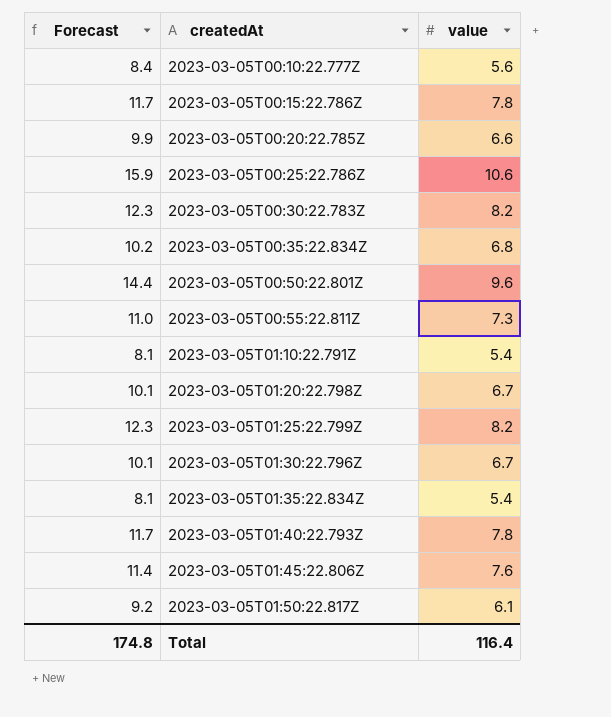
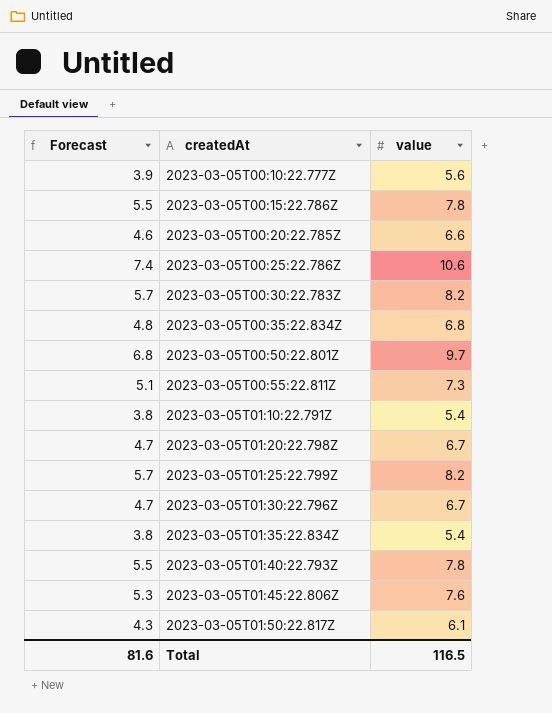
column Forecast | formula: [value] * 1.5 -> [value] * 0.7
2023-03-05T00:50:22.801Z | value: 9.6 -> 9.7
Total | Forecast: 174.8 -> 81.6
Total | value: 116.4 -> 116.5

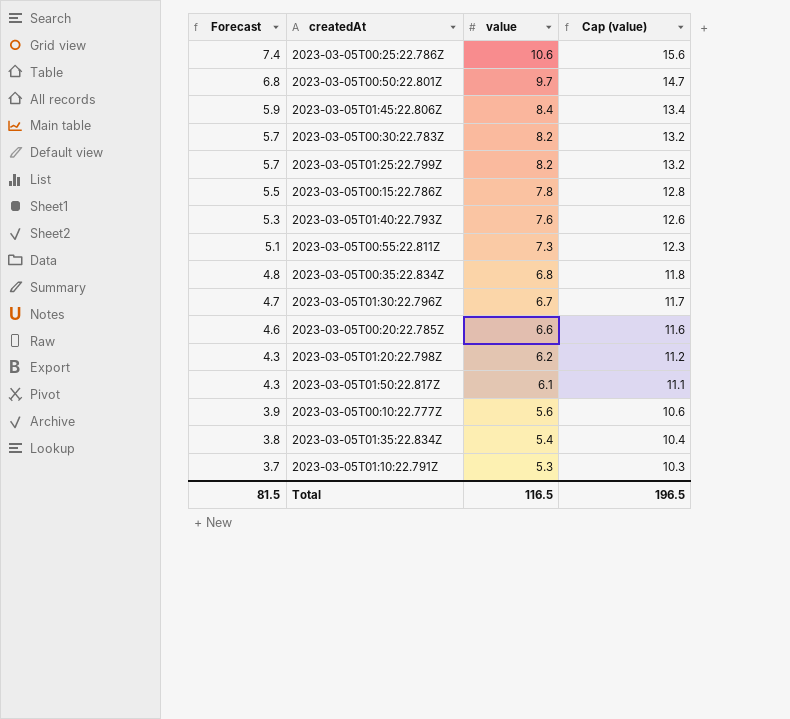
row order: createdAt ascending -> Forecast descending
column Cap (value) | formula: none -> [value] + 5
2023-03-05T01:45:22.806Z | Forecast: 5.3 -> 5.9
2023-03-05T01:45:22.806Z | value: 7.6 -> 8.4
2023-03-05T01:40:22.793Z | Forecast: 5.5 -> 5.3
2023-03-05T01:40:22.793Z | value: 7.8 -> 7.6
2023-03-05T01:20:22.798Z | Forecast: 4.7 -> 4.3
2023-03-05T01:20:22.798Z | value: 6.7 -> 6.2
2023-03-05T01:10:22.791Z | Forecast: 3.8 -> 3.7
2023-03-05T01:10:22.791Z | value: 5.4 -> 5.3
Total | Forecast: 81.6 -> 81.5

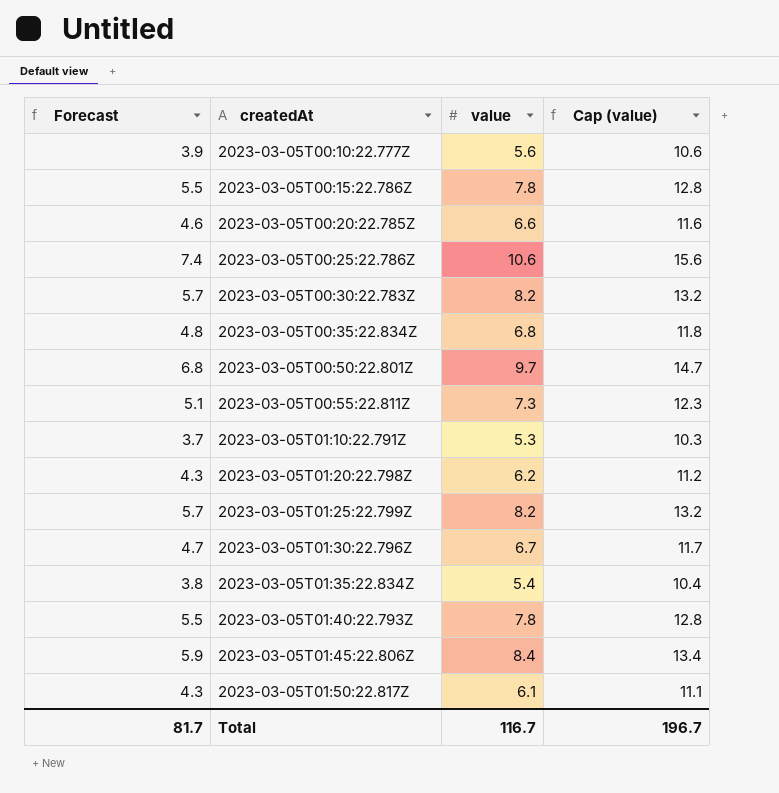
row order: Forecast descending -> createdAt ascending
2023-03-05T01:40:22.793Z | Forecast: 5.3 -> 5.5
2023-03-05T01:40:22.793Z | value: 7.6 -> 7.8
2023-03-05T01:40:22.793Z | Cap (value): 12.6 -> 12.8
Total | Forecast: 81.5 -> 81.7
Total | value: 116.5 -> 116.7
Total | Cap (value): 196.5 -> 196.7

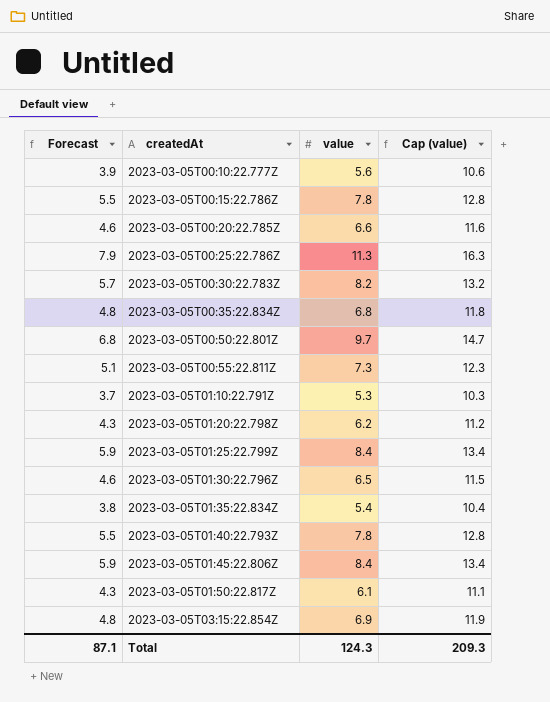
2023-03-05T00:25:22.786Z | Forecast: 7.4 -> 7.9
2023-03-05T00:25:22.786Z | value: 10.6 -> 11.3
2023-03-05T00:25:22.786Z | Cap (value): 15.6 -> 16.3
2023-03-05T01:25:22.799Z | Forecast: 5.7 -> 5.9
2023-03-05T01:25:22.799Z | value: 8.2 -> 8.4
2023-03-05T01:25:22.799Z | Cap (value): 13.2 -> 13.4
2023-03-05T01:30:22.796Z | Forecast: 4.7 -> 4.6
2023-03-05T01:30:22.796Z | value: 6.7 -> 6.5
2023-03-05T01:30:22.796Z | Cap (value): 11.7 -> 11.5
row 2023-03-05T03:15:22.854Z: none -> 4.8 | 6.9 | 11.9
Total | Forecast: 81.7 -> 87.1
Total | value: 116.7 -> 124.3
Total | Cap (value): 196.7 -> 209.3

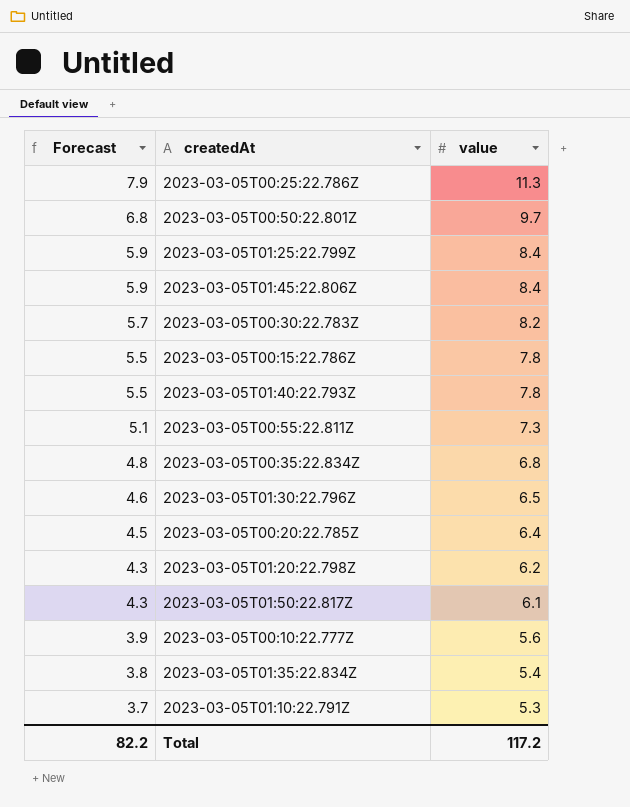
row order: createdAt ascending -> Forecast descending
column Cap (value) | formula: [value] + 5 -> none
row 2023-03-05T03:15:22.854Z: 4.8 | 6.9 | 11.9 -> none
2023-03-05T00:20:22.785Z | Forecast: 4.6 -> 4.5
2023-03-05T00:20:22.785Z | value: 6.6 -> 6.4
Total | Forecast: 87.1 -> 82.2
Total | value: 124.3 -> 117.2

